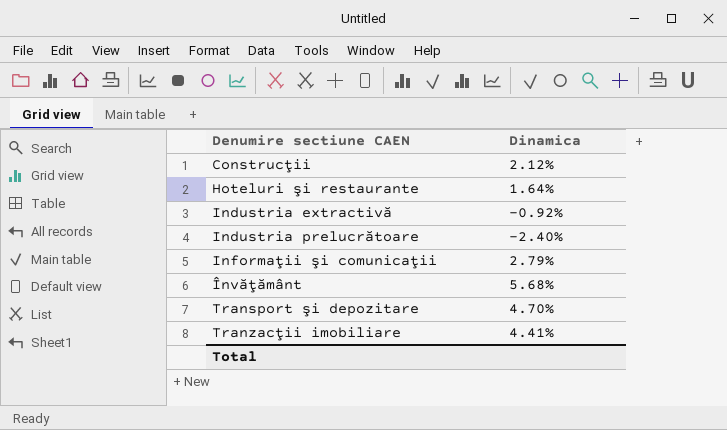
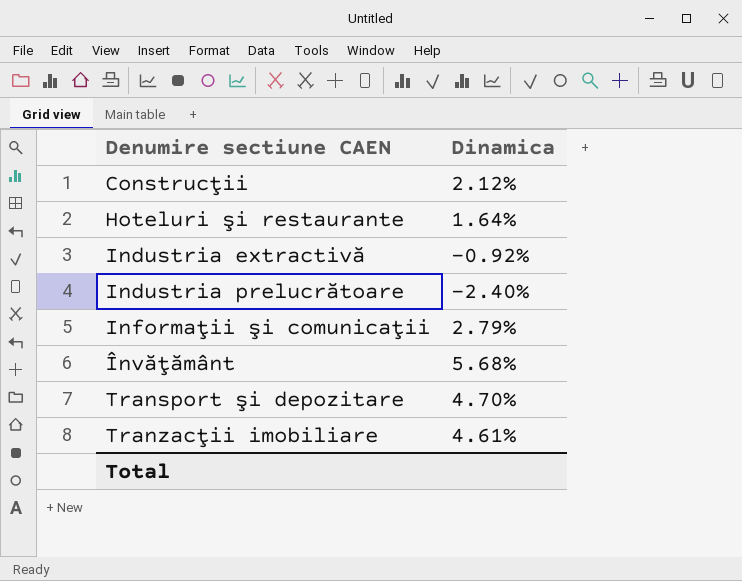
Tranzacţii imobiliare | Dinamica: 4.41% -> 4.61%

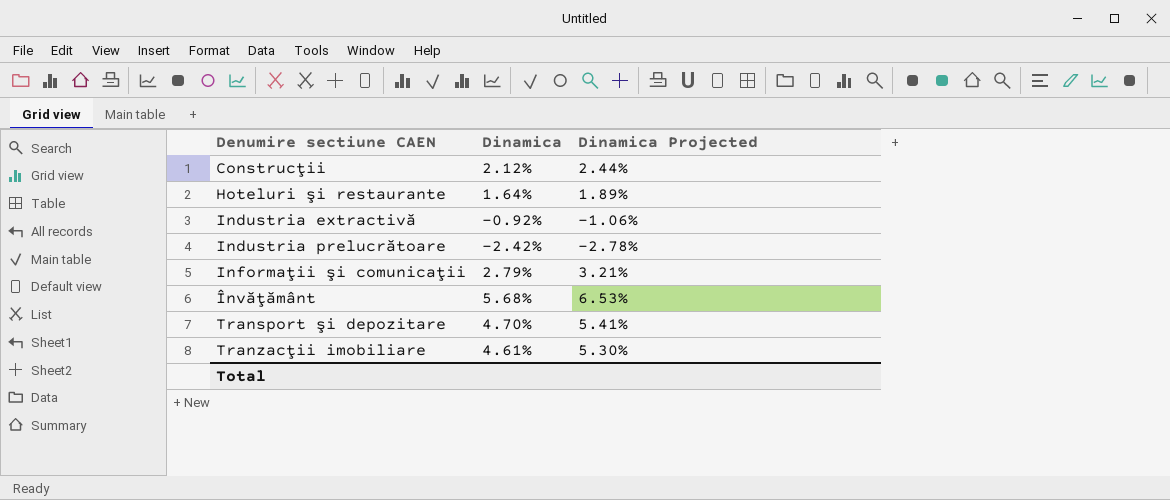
column Dinamica Projected | formula: none -> [Dinamica] * 1.15
Industria prelucrătoare | Dinamica: -2.40% -> -2.42%

